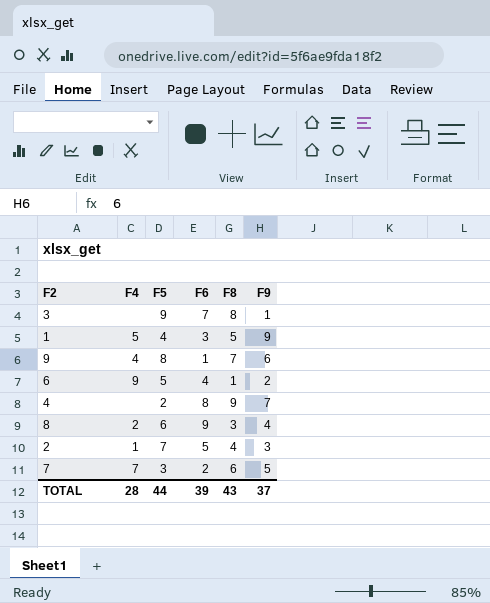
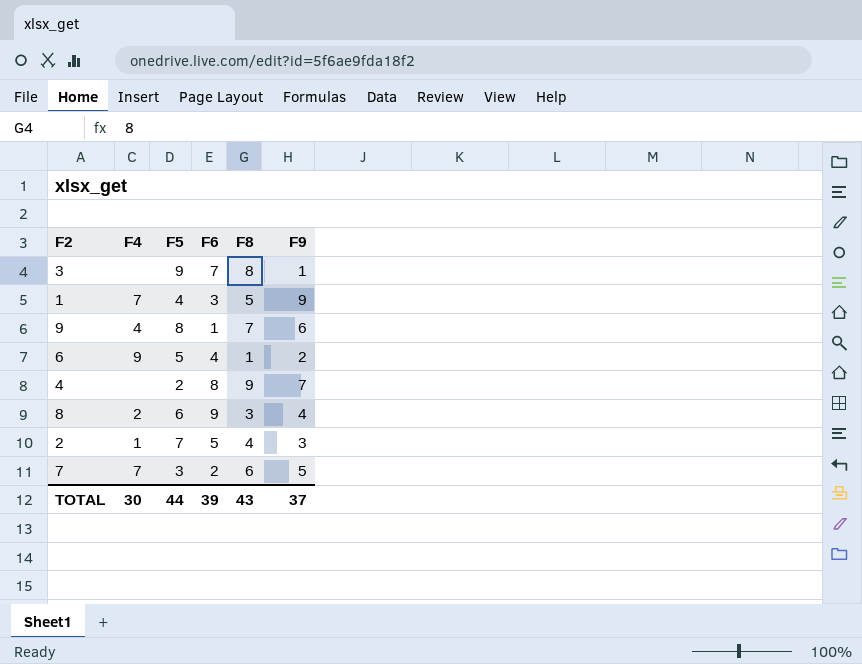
1 | F4: 5 -> 7
TOTAL | F4: 28 -> 30

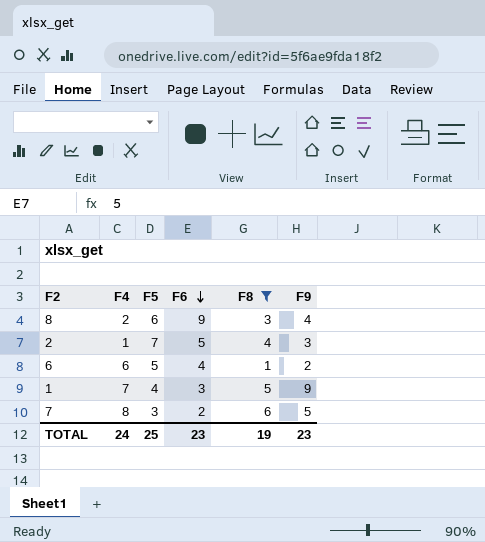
filter: none -> F8 <= 6
row order: none -> F6 descending
6 | F4: 9 -> 6
7 | F4: 7 -> 8
TOTAL | F4: 30 -> 24
TOTAL | F5: 44 -> 25
TOTAL | F6: 39 -> 23
TOTAL | F8: 43 -> 19
TOTAL | F9: 37 -> 23

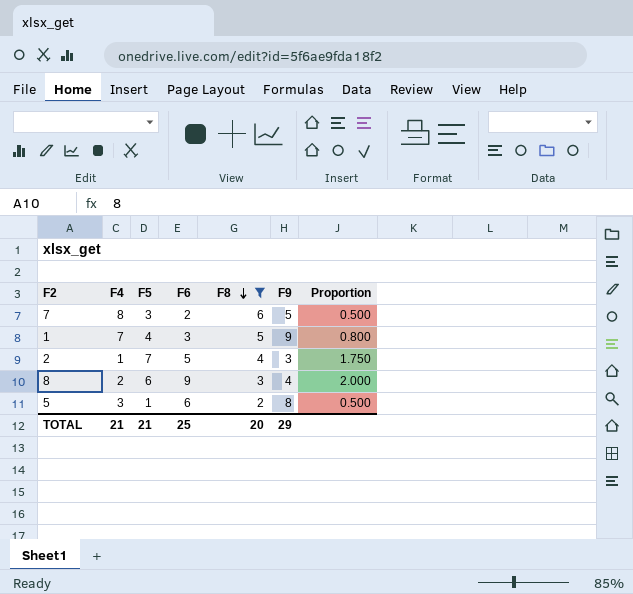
row order: F6 descending -> F8 descending
column Proportion | formula: none -> [F5] / [F8]
row 6: 6 | 5 | 4 | 1 | 2 -> none
row 5: none -> 3 | 1 | 6 | 2 | 8 | 0.500
TOTAL | F4: 24 -> 21
TOTAL | F5: 25 -> 21
TOTAL | F6: 23 -> 25
TOTAL | F8: 19 -> 20
TOTAL | F9: 23 -> 29

